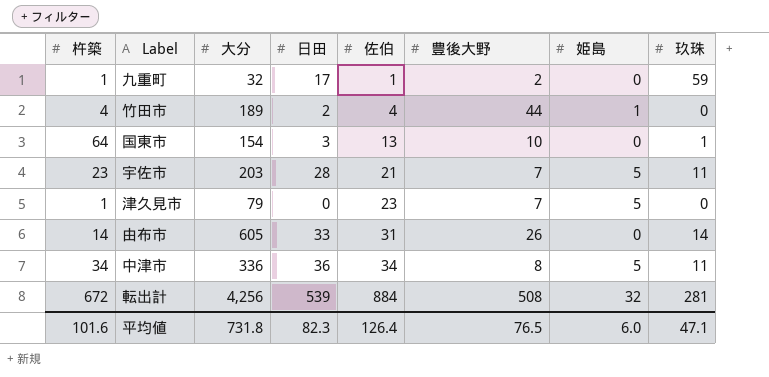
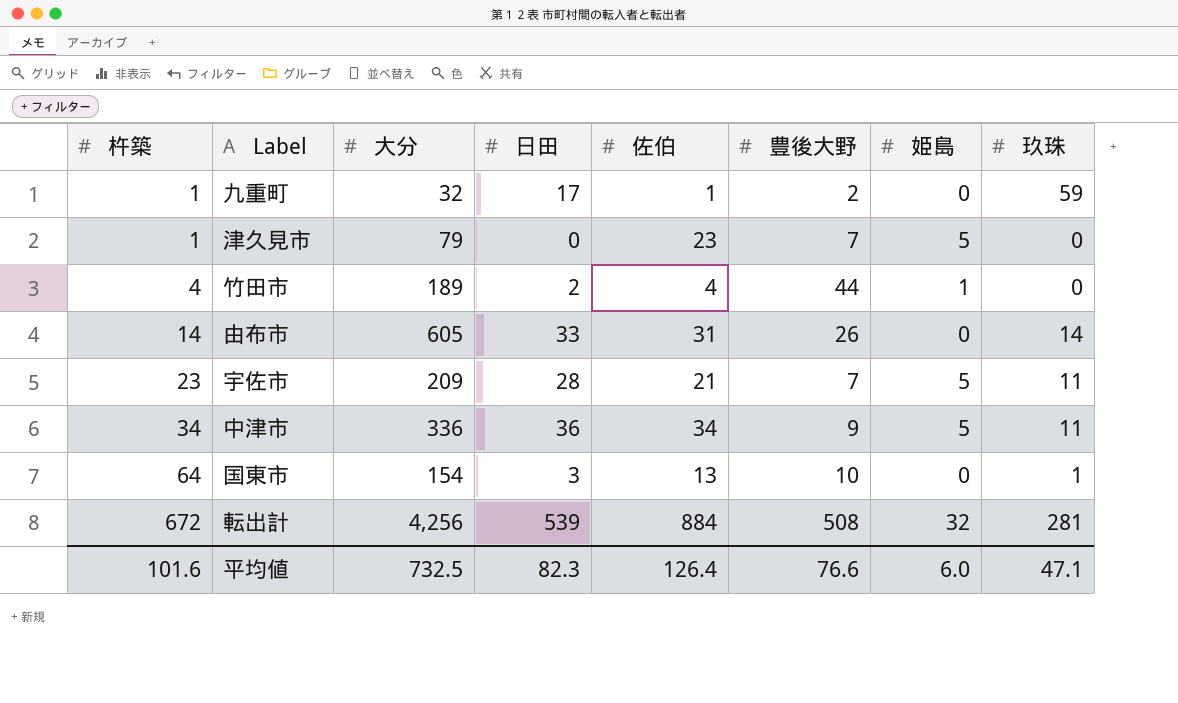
row order: 佐伯 ascending -> 杵築 ascending
宇佐市 | 大分: 203 -> 209
中津市 | 豊後大野: 8 -> 9
平均値 | 大分: 731.8 -> 732.5
平均値 | 豊後大野: 76.5 -> 76.6

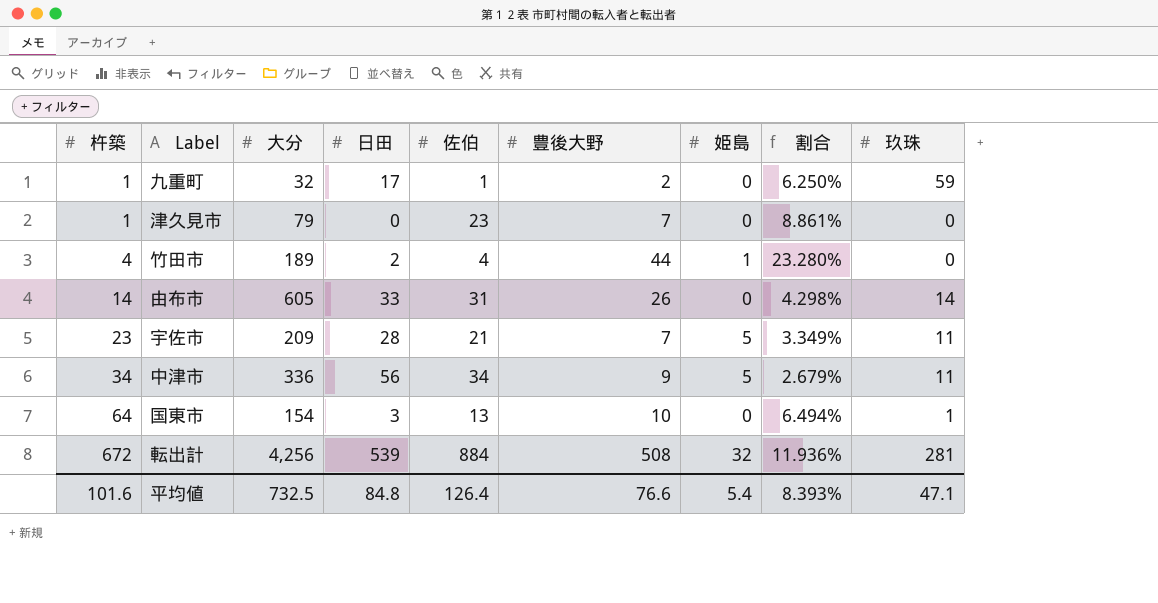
column 割合 | formula: none -> [豊後大野] / [大分]
津久見市 | 姫島: 5 -> 0
中津市 | 日田: 36 -> 56
平均値 | 日田: 82.3 -> 84.8
平均値 | 姫島: 6.0 -> 5.4

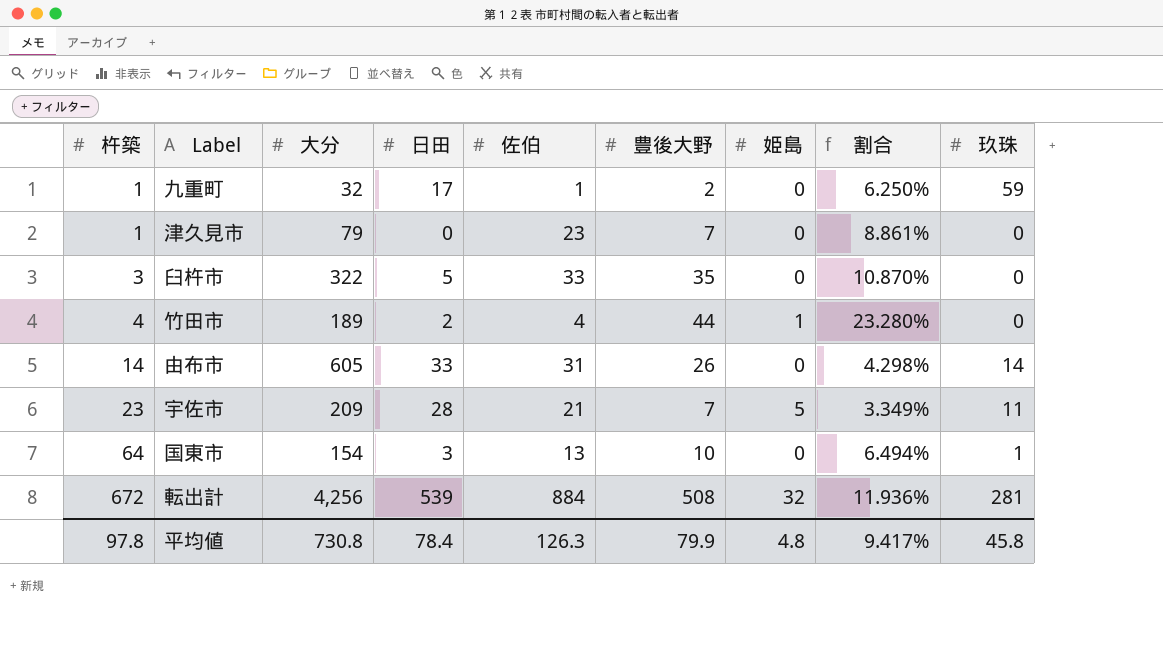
row 中津市: 34 | 336 | 56 | 34 | 9 | 5 | 2.679% | 11 -> none
row 臼杵市: none -> 3 | 322 | 5 | 33 | 35 | 0 | 10.870% | 0
平均値 | 杵築: 101.6 -> 97.8
平均値 | 大分: 732.5 -> 730.8
平均値 | 日田: 84.8 -> 78.4
平均値 | 佐伯: 126.4 -> 126.3
平均値 | 豊後大野: 76.6 -> 79.9
平均値 | 姫島: 5.4 -> 4.8
平均値 | 割合: 8.393% -> 9.417%
平均値 | 玖珠: 47.1 -> 45.8

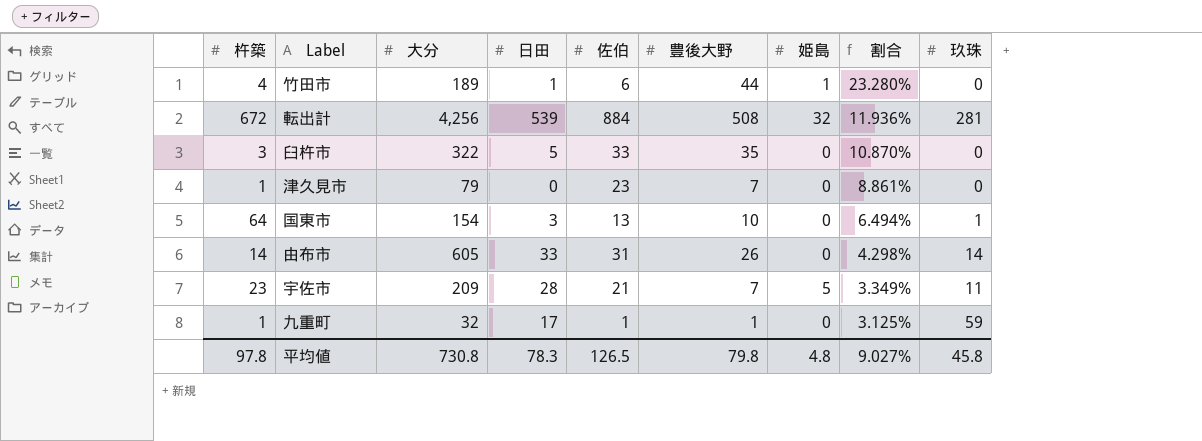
row order: 杵築 ascending -> 割合 descending
竹田市 | 日田: 2 -> 1
竹田市 | 佐伯: 4 -> 6
九重町 | 豊後大野: 2 -> 1
九重町 | 割合: 6.250% -> 3.125%
平均値 | 日田: 78.4 -> 78.3
平均値 | 佐伯: 126.3 -> 126.5
平均値 | 豊後大野: 79.9 -> 79.8
平均値 | 割合: 9.417% -> 9.027%

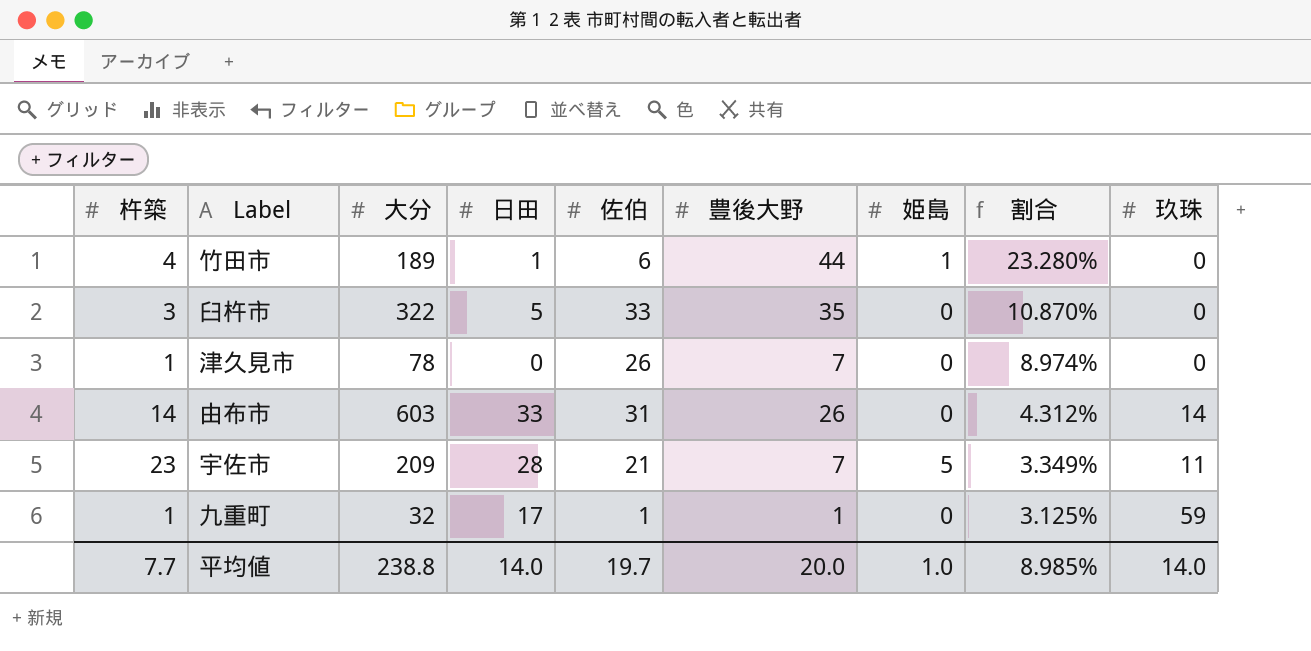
row 転出計: 672 | 4,256 | 539 | 884 | 508 | 32 | 11.936% | 281 -> none
row 国東市: 64 | 154 | 3 | 13 | 10 | 0 | 6.494% | 1 -> none
津久見市 | 大分: 79 -> 78
津久見市 | 佐伯: 23 -> 26
津久見市 | 割合: 8.861% -> 8.974%
由布市 | 大分: 605 -> 603
由布市 | 割合: 4.298% -> 4.312%
平均値 | 杵築: 97.8 -> 7.7
平均値 | 大分: 730.8 -> 238.8
平均値 | 日田: 78.3 -> 14.0
平均値 | 佐伯: 126.5 -> 19.7
平均値 | 豊後大野: 79.8 -> 20.0
平均値 | 姫島: 4.8 -> 1.0
平均値 | 割合: 9.027% -> 8.985%
平均値 | 玖珠: 45.8 -> 14.0

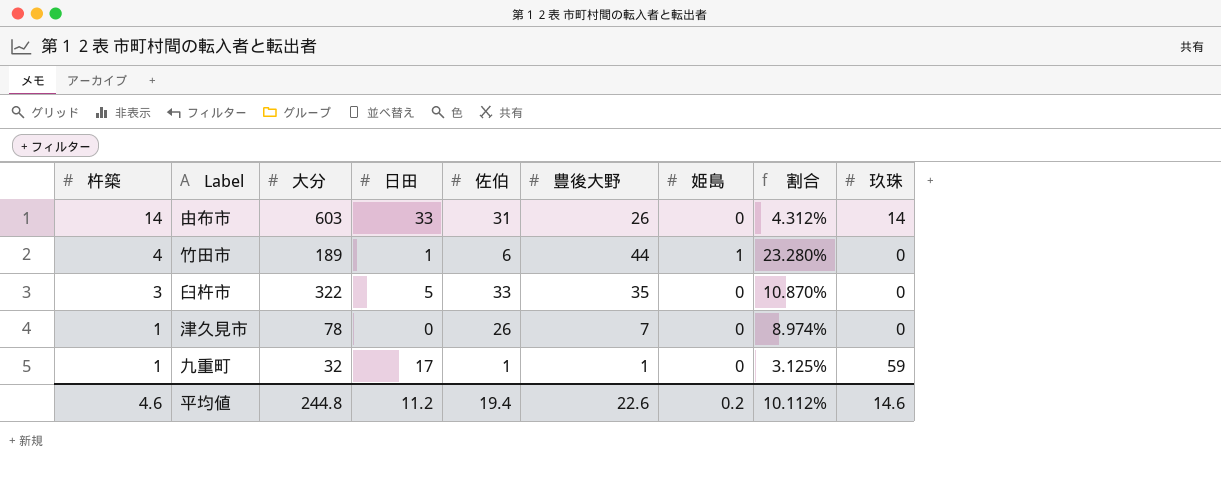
row order: 割合 descending -> 杵築 descending
row 宇佐市: 23 | 209 | 28 | 21 | 7 | 5 | 3.349% | 11 -> none
平均値 | 杵築: 7.7 -> 4.6
平均値 | 大分: 238.8 -> 244.8
平均値 | 日田: 14.0 -> 11.2
平均値 | 佐伯: 19.7 -> 19.4
平均値 | 豊後大野: 20.0 -> 22.6
平均値 | 姫島: 1.0 -> 0.2
平均値 | 割合: 8.985% -> 10.112%
平均値 | 玖珠: 14.0 -> 14.6

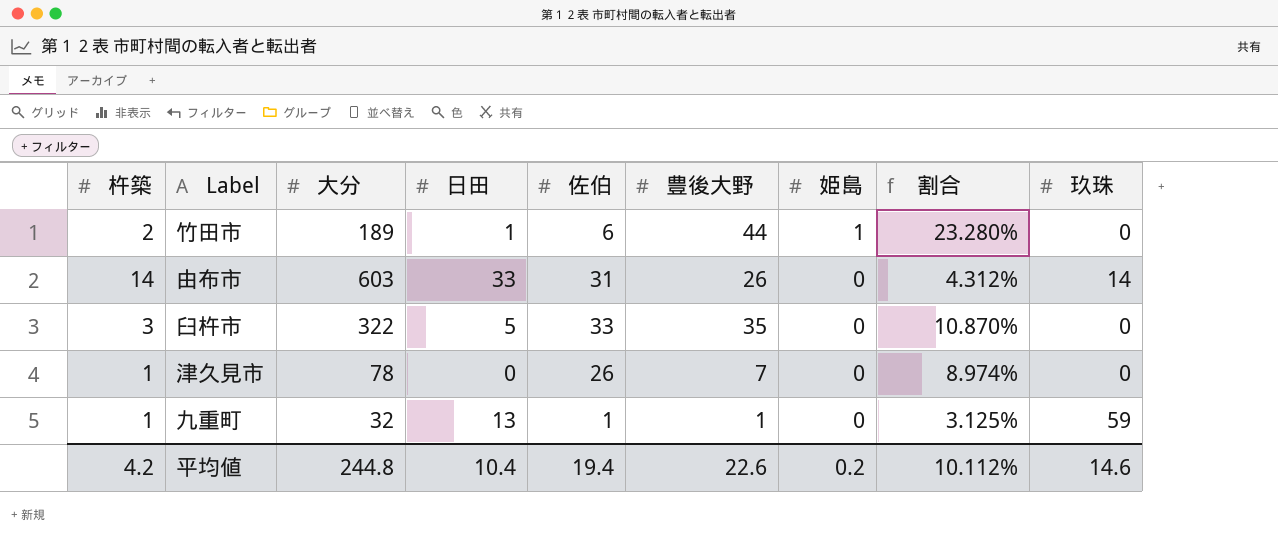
row order: 杵築 descending -> 姫島 descending
竹田市 | 杵築: 4 -> 2
九重町 | 日田: 17 -> 13
平均値 | 杵築: 4.6 -> 4.2
平均値 | 日田: 11.2 -> 10.4

